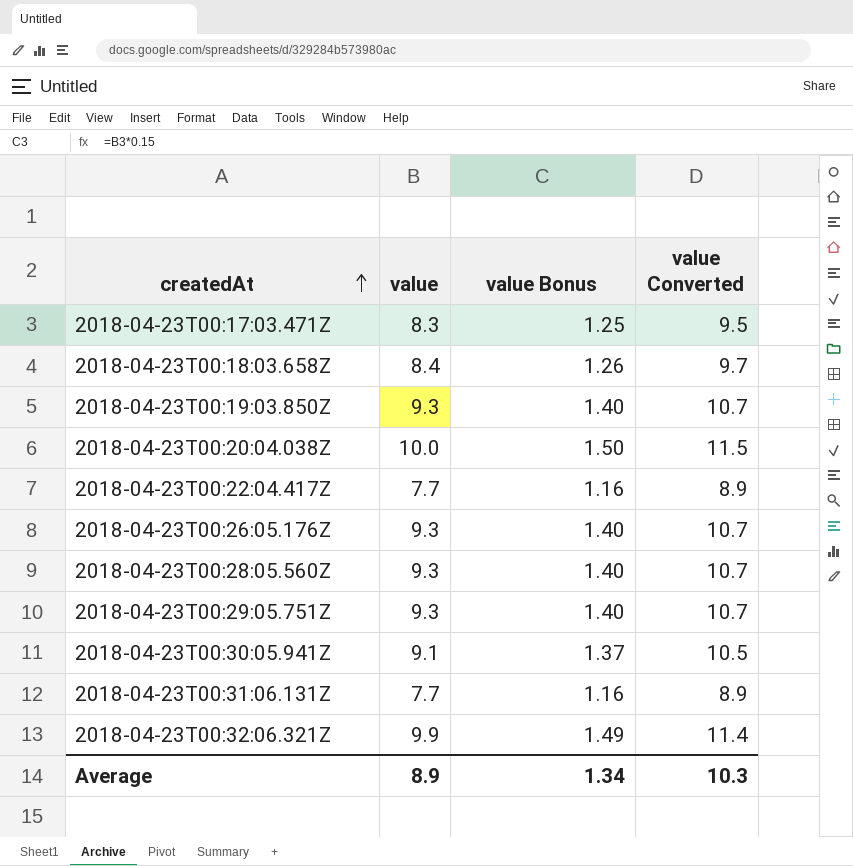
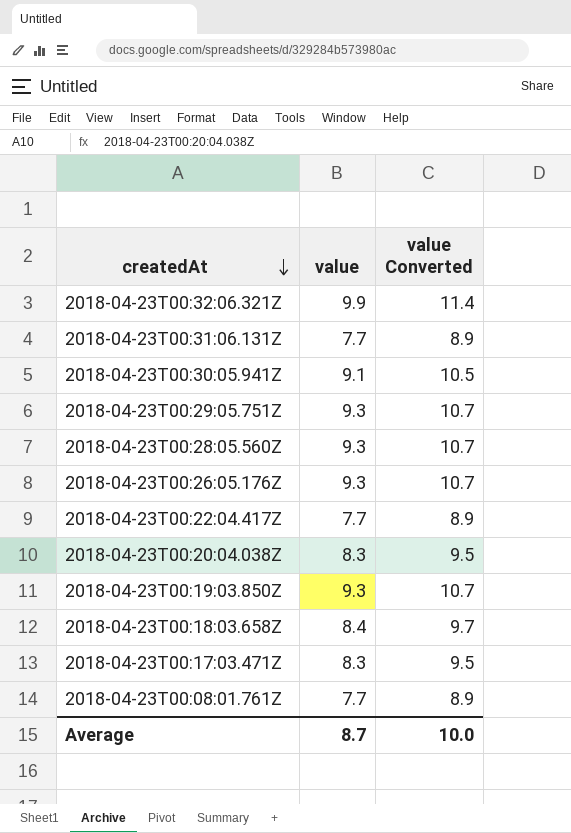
row order: createdAt ascending -> createdAt descending
column value Bonus | formula: [value] * 0.15 -> none
2018-04-23T00:20:04.038Z | value: 10.0 -> 8.3
2018-04-23T00:20:04.038Z | value Converted: 11.5 -> 9.5
row 2018-04-23T00:08:01.761Z: none -> 7.7 | 8.9
Average | value: 8.9 -> 8.7
Average | value Converted: 10.3 -> 10.0

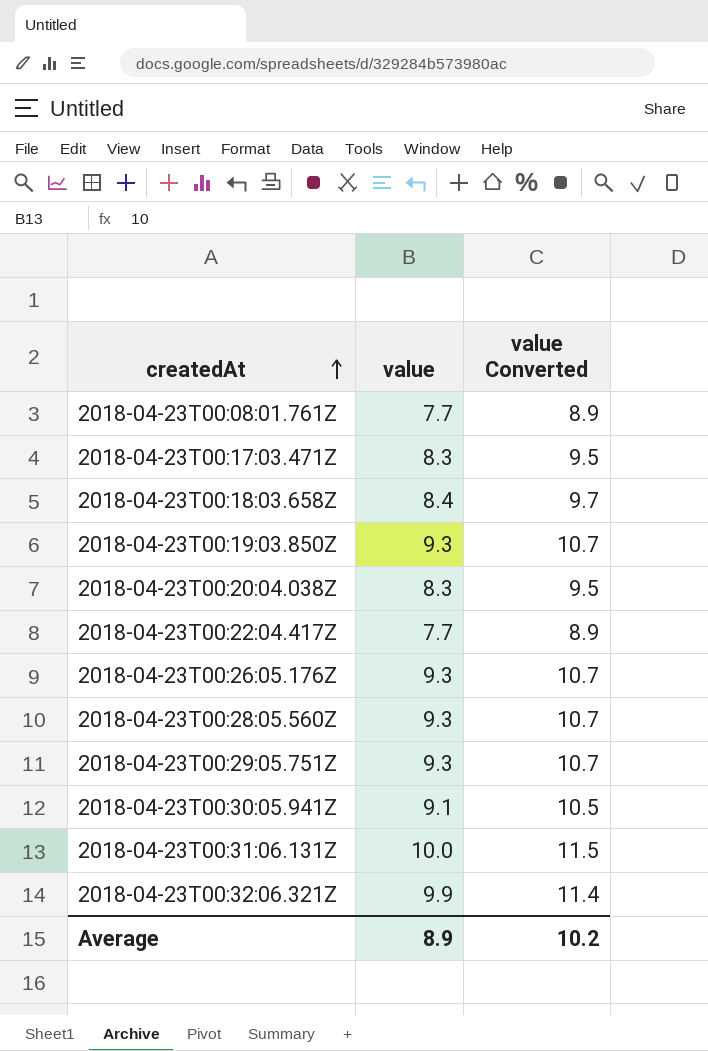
row order: createdAt descending -> createdAt ascending
2018-04-23T00:31:06.131Z | value: 7.7 -> 10.0
2018-04-23T00:31:06.131Z | value Converted: 8.9 -> 11.5
Average | value: 8.7 -> 8.9
Average | value Converted: 10.0 -> 10.2

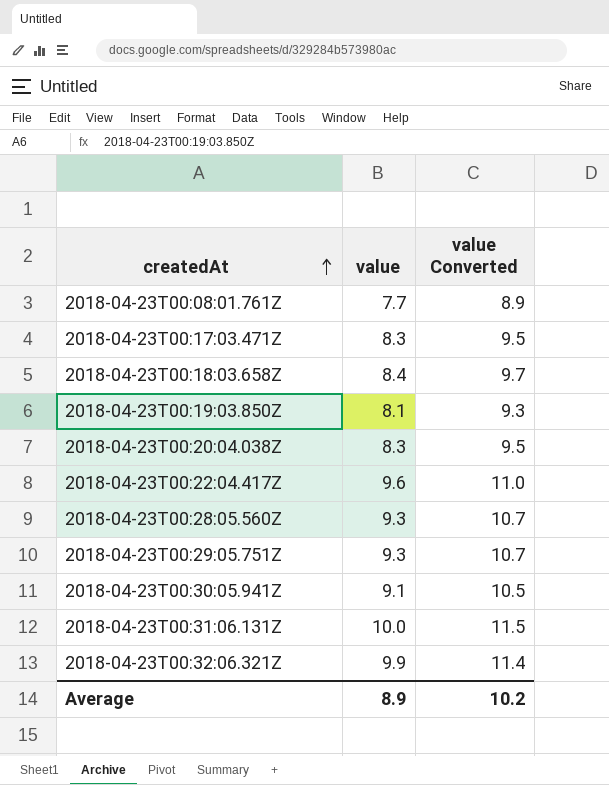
row 2018-04-23T00:26:05.176Z: 9.3 | 10.7 -> none
2018-04-23T00:19:03.850Z | value: 9.3 -> 8.1
2018-04-23T00:19:03.850Z | value Converted: 10.7 -> 9.3
2018-04-23T00:22:04.417Z | value: 7.7 -> 9.6
2018-04-23T00:22:04.417Z | value Converted: 8.9 -> 11.0

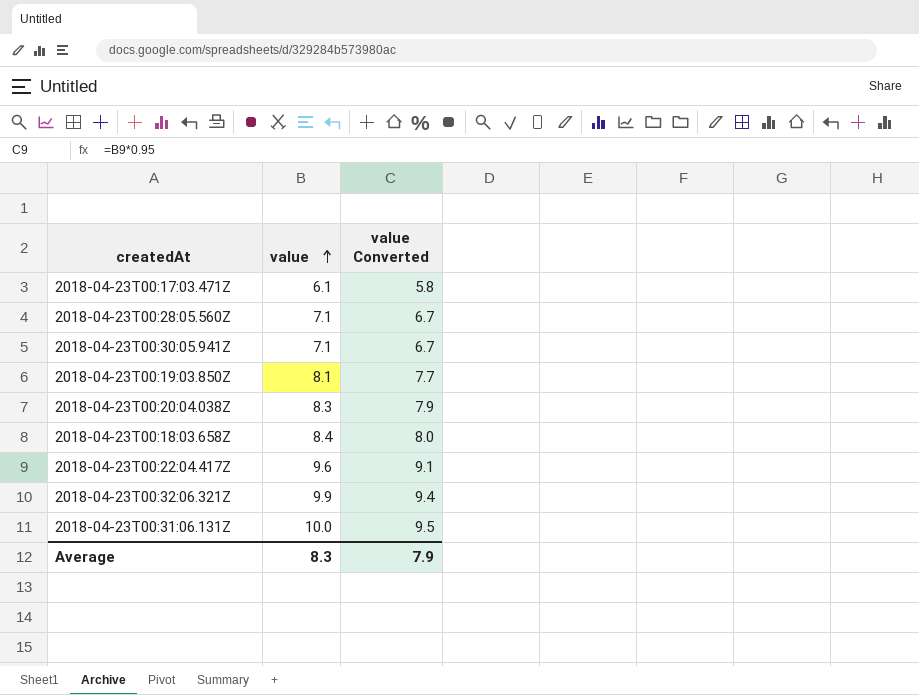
row order: createdAt ascending -> value ascending
column value Converted | formula: [value] * 1.15 -> [value] * 0.95
row 2018-04-23T00:08:01.761Z: 7.7 | 8.9 -> none
row 2018-04-23T00:29:05.751Z: 9.3 | 10.7 -> none
2018-04-23T00:17:03.471Z | value: 8.3 -> 6.1
2018-04-23T00:28:05.560Z | value: 9.3 -> 7.1
2018-04-23T00:30:05.941Z | value: 9.1 -> 7.1
Average | value: 8.9 -> 8.3
Average | value Converted: 10.2 -> 7.9

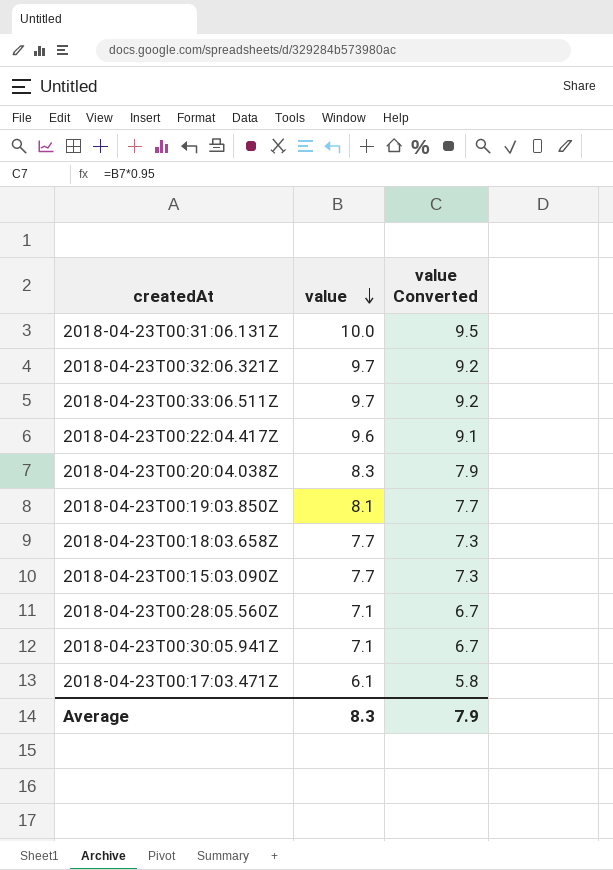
row order: value ascending -> value descending
2018-04-23T00:32:06.321Z | value: 9.9 -> 9.7
2018-04-23T00:32:06.321Z | value Converted: 9.4 -> 9.2
row 2018-04-23T00:33:06.511Z: none -> 9.7 | 9.2
2018-04-23T00:18:03.658Z | value: 8.4 -> 7.7
2018-04-23T00:18:03.658Z | value Converted: 8.0 -> 7.3
row 2018-04-23T00:15:03.090Z: none -> 7.7 | 7.3

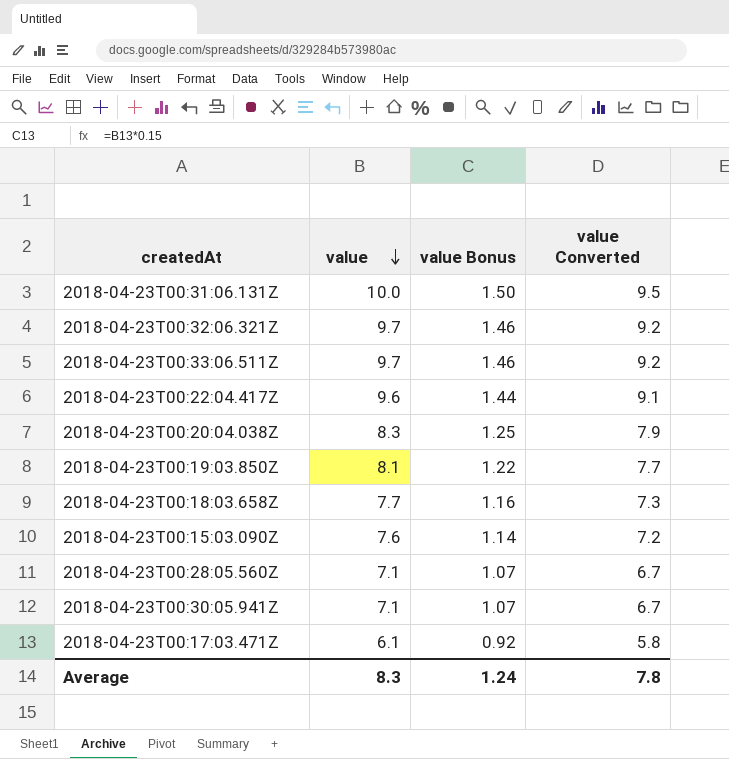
column value Bonus | formula: none -> [value] * 0.15
2018-04-23T00:15:03.090Z | value: 7.7 -> 7.6
2018-04-23T00:15:03.090Z | value Converted: 7.3 -> 7.2
Average | value Converted: 7.9 -> 7.8

